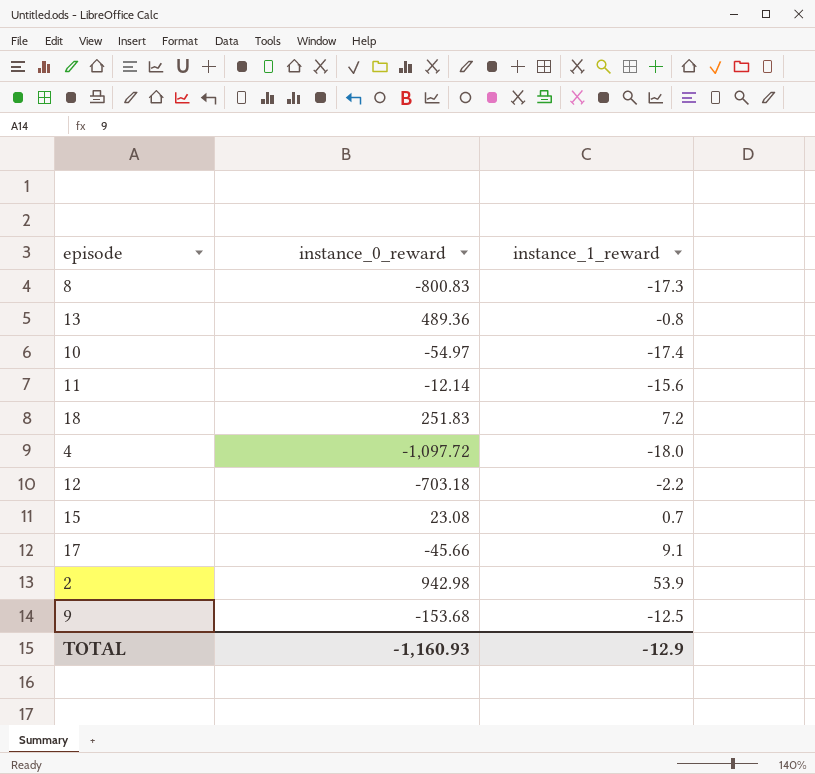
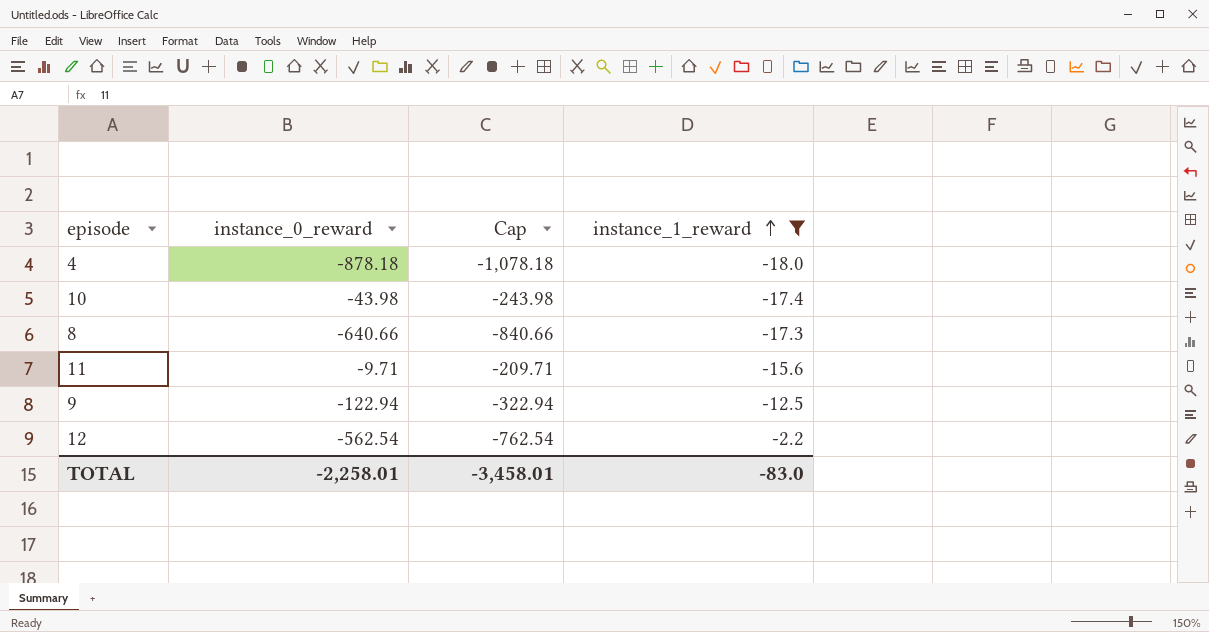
filter: none -> instance_1_reward <= -2.2
row order: none -> instance_1_reward ascending
column Cap | formula: none -> [instance_0_reward] - 200
4 | instance_0_reward: -1,097.72 -> -878.18
10 | instance_0_reward: -54.97 -> -43.98
8 | instance_0_reward: -800.83 -> -640.66
11 | instance_0_reward: -12.14 -> -9.71
9 | instance_0_reward: -153.68 -> -122.94
12 | instance_0_reward: -703.18 -> -562.54
TOTAL | instance_0_reward: -1,160.93 -> -2,258.01
TOTAL | instance_1_reward: -12.9 -> -83.0

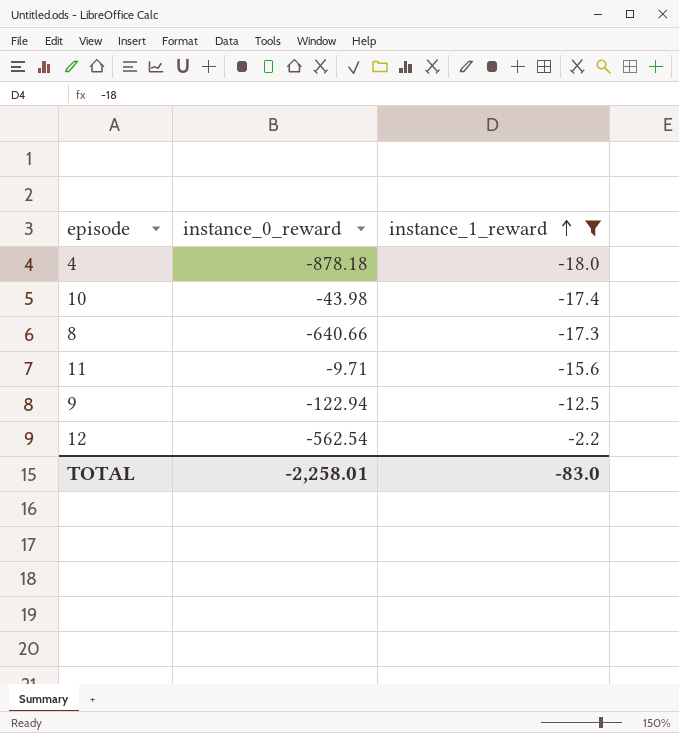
column Cap | formula: [instance_0_reward] - 200 -> none

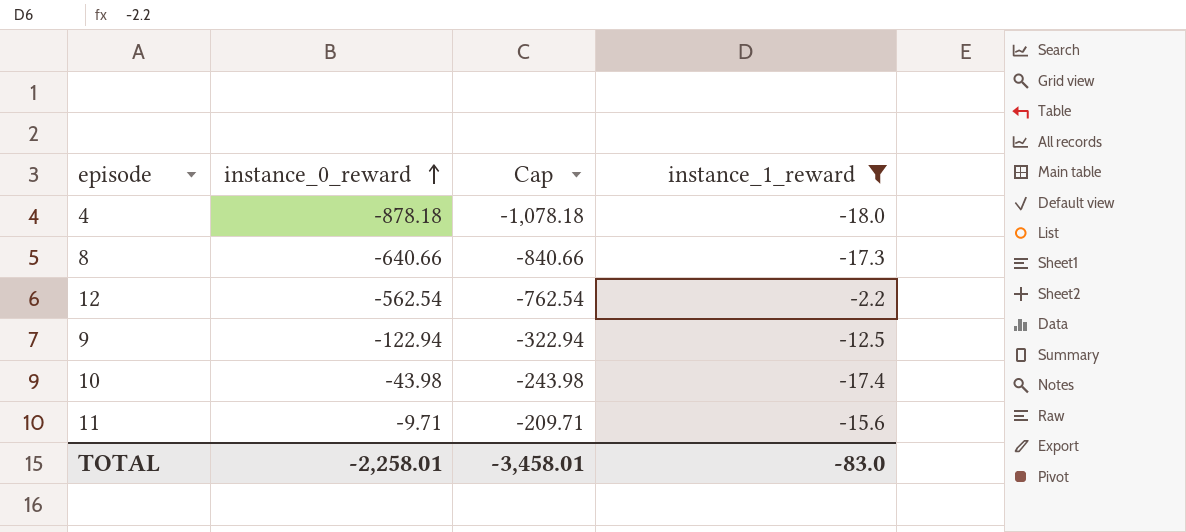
row order: instance_1_reward ascending -> instance_0_reward ascending
column Cap | formula: none -> [instance_0_reward] - 200

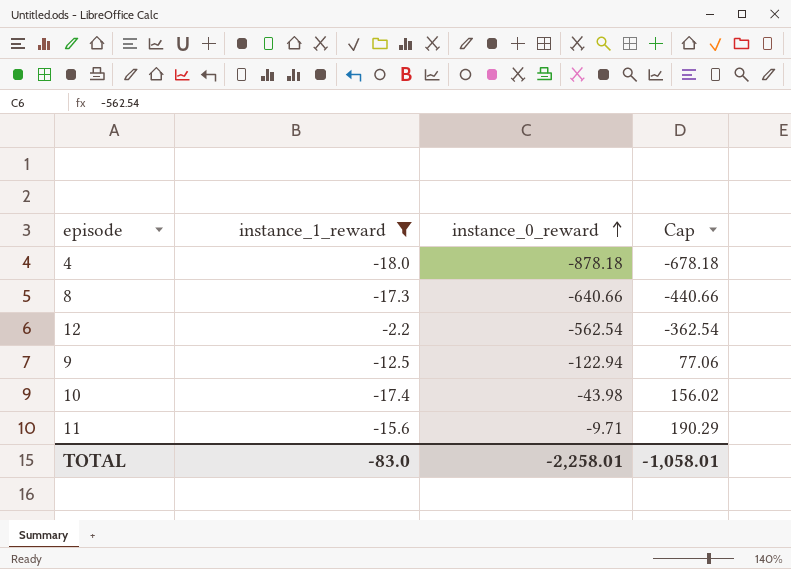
column instance_1_reward | position: 4 -> 2
column Cap | formula: [instance_0_reward] - 200 -> [instance_0_reward] + 200
TOTAL | Cap: -3,458.01 -> -1,058.01

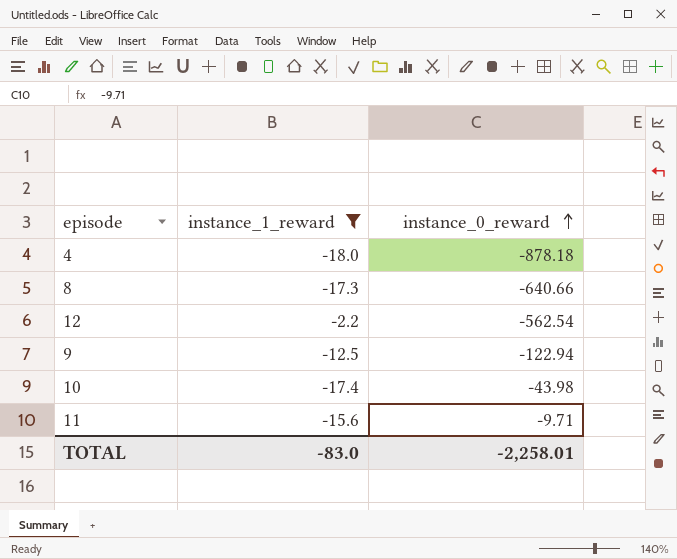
column Cap | formula: [instance_0_reward] + 200 -> none

